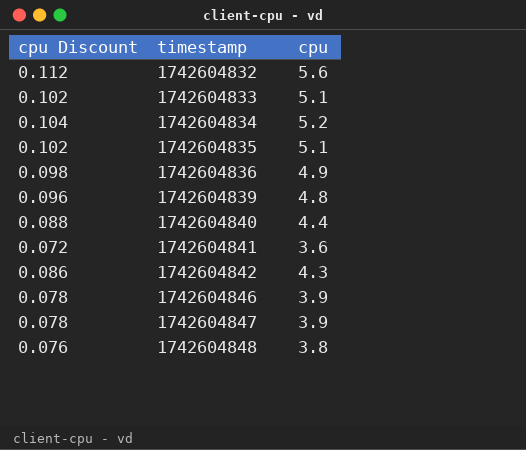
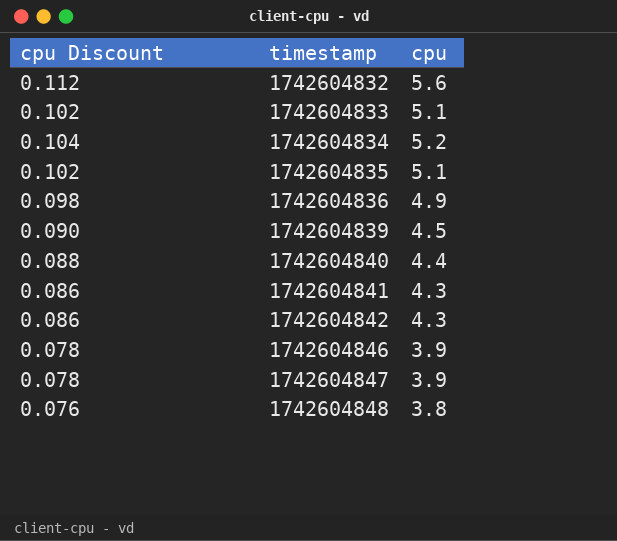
1742604839 | cpu Discount: 0.096 -> 0.090
1742604839 | cpu: 4.8 -> 4.5
1742604841 | cpu Discount: 0.072 -> 0.086
1742604841 | cpu: 3.6 -> 4.3

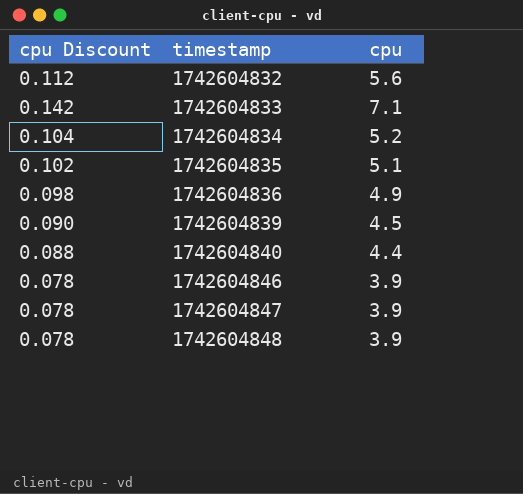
row 1742604841: 0.086 | 4.3 -> none
row 1742604842: 0.086 | 4.3 -> none
1742604833 | cpu Discount: 0.102 -> 0.142
1742604833 | cpu: 5.1 -> 7.1
1742604848 | cpu Discount: 0.076 -> 0.078
1742604848 | cpu: 3.8 -> 3.9

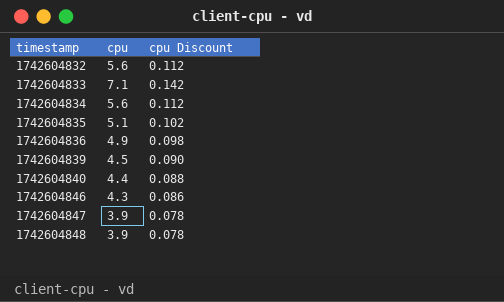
column cpu Discount | position: 1 -> 3
1742604834 | cpu: 5.2 -> 5.6
1742604834 | cpu Discount: 0.104 -> 0.112
1742604846 | cpu: 3.9 -> 4.3
1742604846 | cpu Discount: 0.078 -> 0.086

